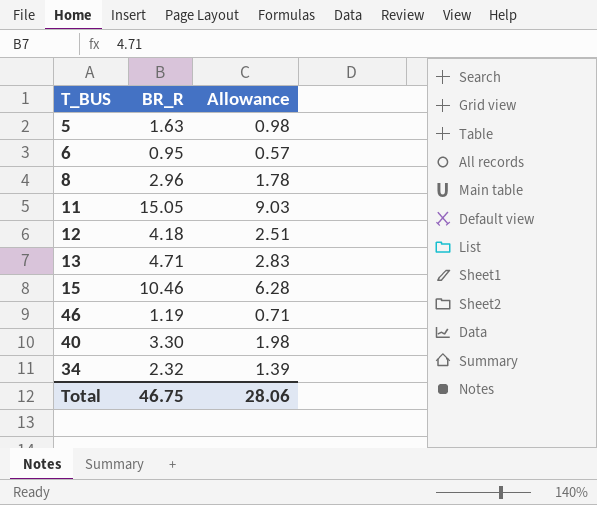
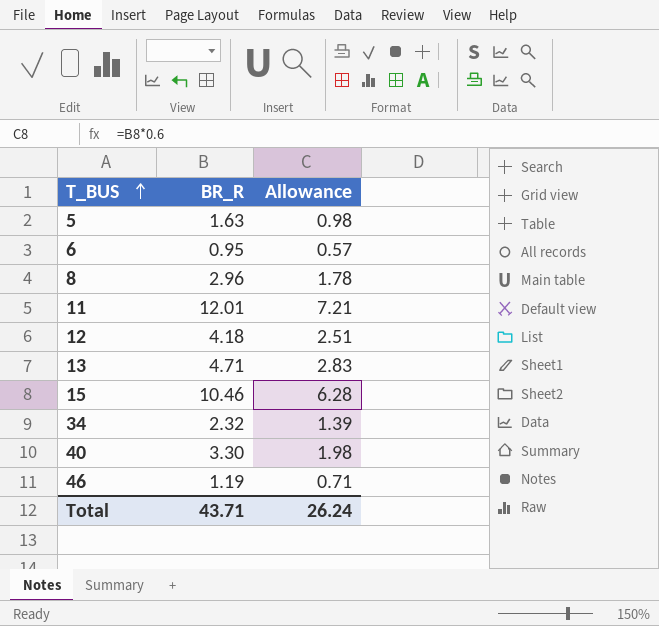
row order: none -> T_BUS ascending
11 | BR_R: 15.05 -> 12.01
11 | Allowance: 9.03 -> 7.21
Total | BR_R: 46.75 -> 43.71
Total | Allowance: 28.06 -> 26.24

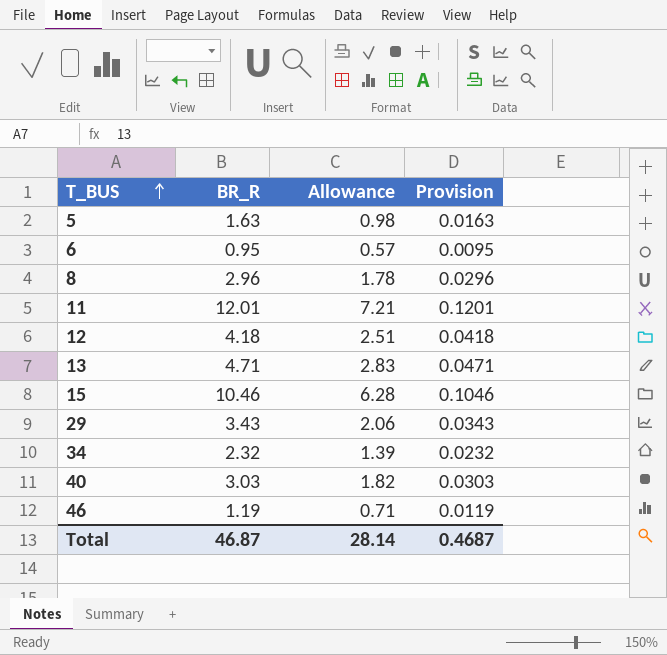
column Provision | formula: none -> [BR_R] * 0.01
row 29: none -> 3.43 | 2.06 | 0.0343
40 | BR_R: 3.30 -> 3.03
40 | Allowance: 1.98 -> 1.82
Total | BR_R: 43.71 -> 46.87
Total | Allowance: 26.24 -> 28.14

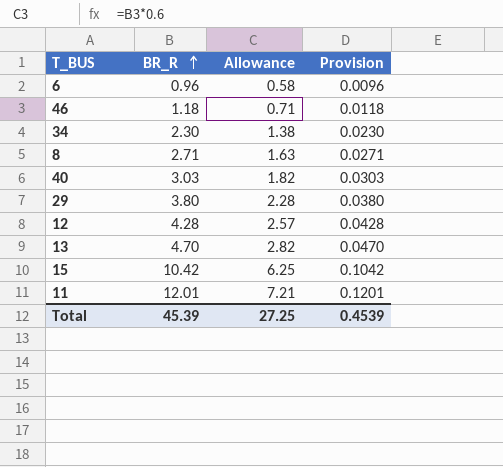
row order: T_BUS ascending -> BR_R ascending
row 5: 1.63 | 0.98 | 0.0163 -> none
6 | BR_R: 0.95 -> 0.96
6 | Allowance: 0.57 -> 0.58
6 | Provision: 0.0095 -> 0.0096
46 | BR_R: 1.19 -> 1.18
46 | Provision: 0.0119 -> 0.0118
34 | BR_R: 2.32 -> 2.30
34 | Allowance: 1.39 -> 1.38
34 | Provision: 0.0232 -> 0.0230
8 | BR_R: 2.96 -> 2.71
8 | Allowance: 1.78 -> 1.63
8 | Provision: 0.0296 -> 0.0271
29 | BR_R: 3.43 -> 3.80
29 | Allowance: 2.06 -> 2.28
29 | Provision: 0.0343 -> 0.0380
12 | BR_R: 4.18 -> 4.28
12 | Allowance: 2.51 -> 2.57
12 | Provision: 0.0418 -> 0.0428
13 | BR_R: 4.71 -> 4.70
13 | Allowance: 2.83 -> 2.82
13 | Provision: 0.0471 -> 0.0470
15 | BR_R: 10.46 -> 10.42
15 | Allowance: 6.28 -> 6.25
15 | Provision: 0.1046 -> 0.1042
Total | BR_R: 46.87 -> 45.39
Total | Allowance: 28.14 -> 27.25
Total | Provision: 0.4687 -> 0.4539

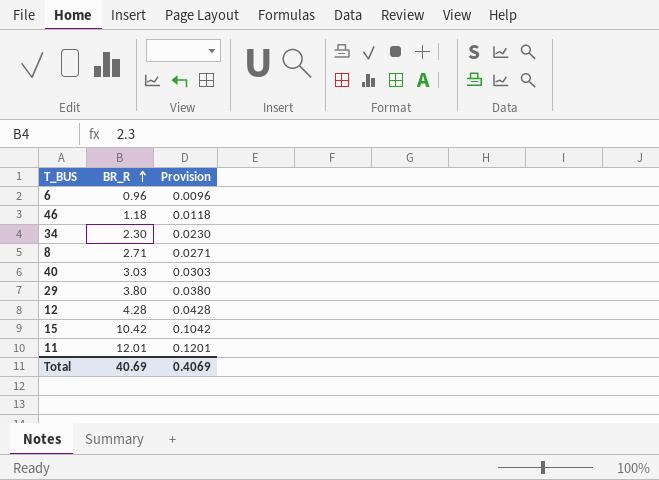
column Allowance | formula: [BR_R] * 0.6 -> none
row 13: 4.70 | 2.82 | 0.0470 -> none
Total | BR_R: 45.39 -> 40.69
Total | Provision: 0.4539 -> 0.4069

